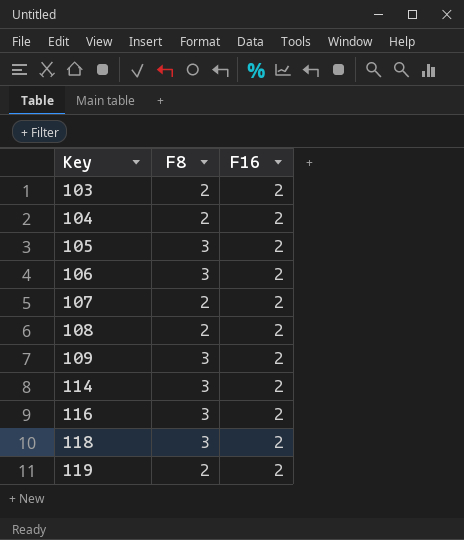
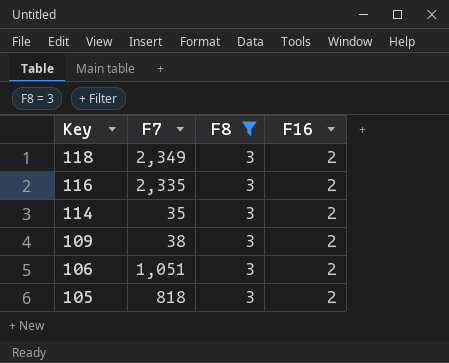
filter: none -> F8 = 3
row order: Key ascending -> Key descending
column F7 | position: none -> 2

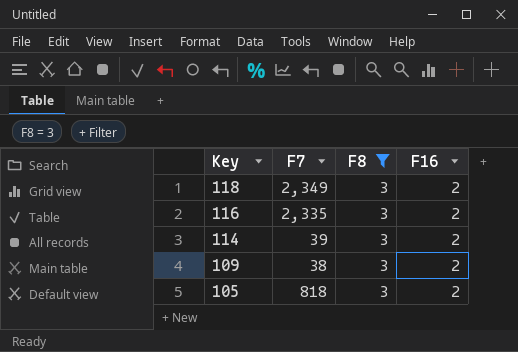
row 106: 1,051 | 3 | 2 -> none
114 | F7: 35 -> 39

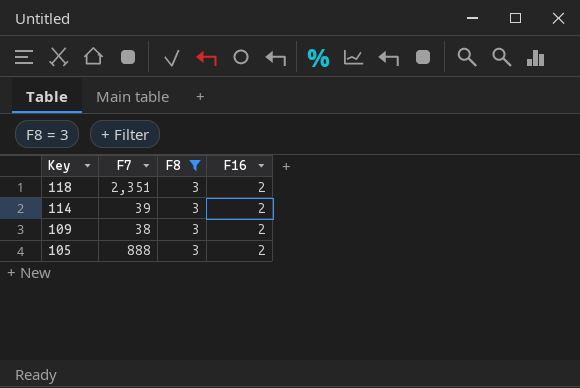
row 116: 2,335 | 3 | 2 -> none
118 | F7: 2,349 -> 2,351
105 | F7: 818 -> 888

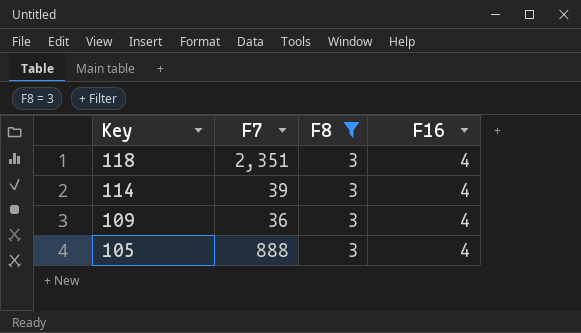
118 | F16: 2 -> 4
114 | F16: 2 -> 4
109 | F7: 38 -> 36
109 | F16: 2 -> 4
105 | F16: 2 -> 4

